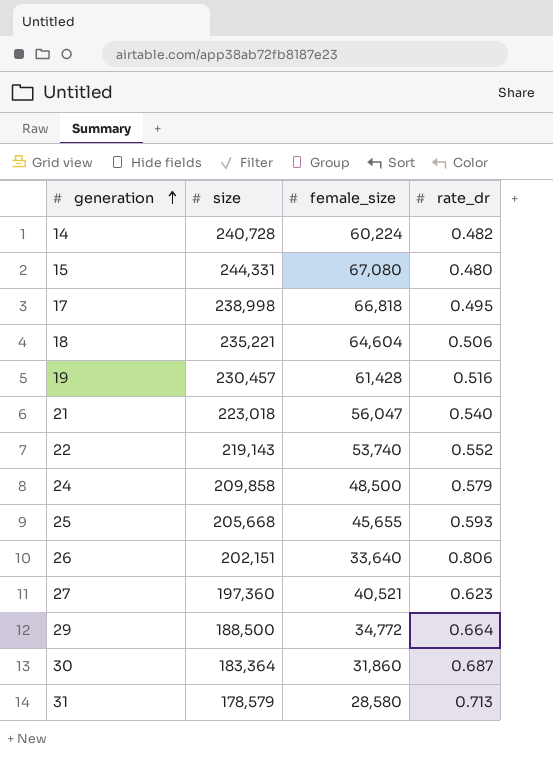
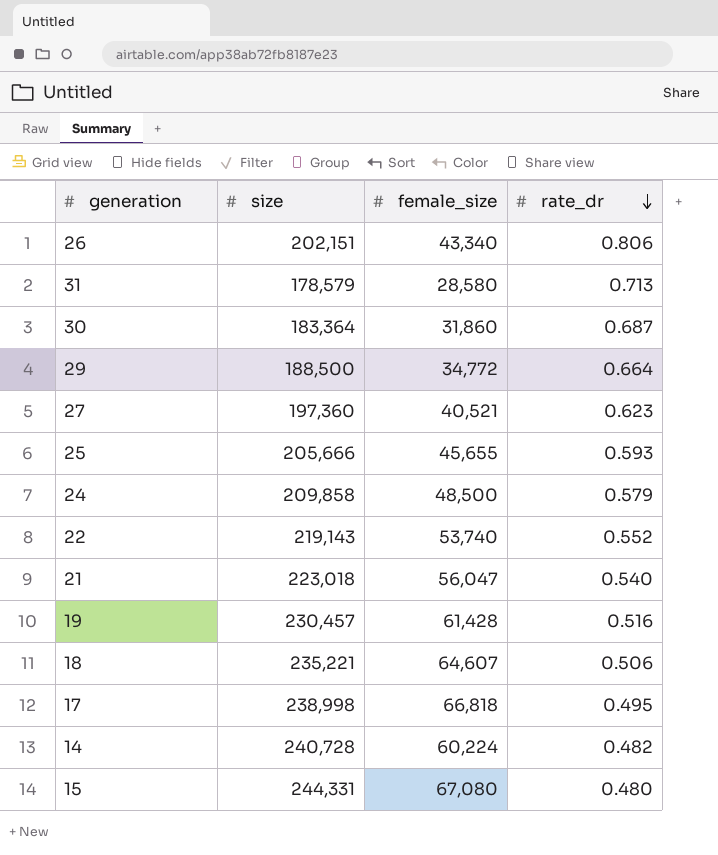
row order: generation ascending -> rate_dr descending
26 | female_size: 33,640 -> 43,340
25 | size: 205,668 -> 205,666
18 | female_size: 64,604 -> 64,607

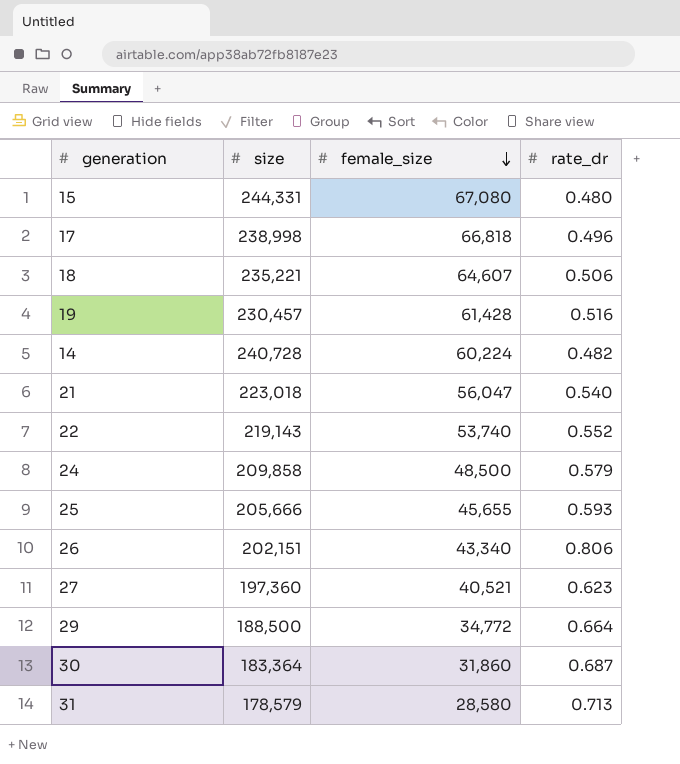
row order: rate_dr descending -> female_size descending
17 | rate_dr: 0.495 -> 0.496

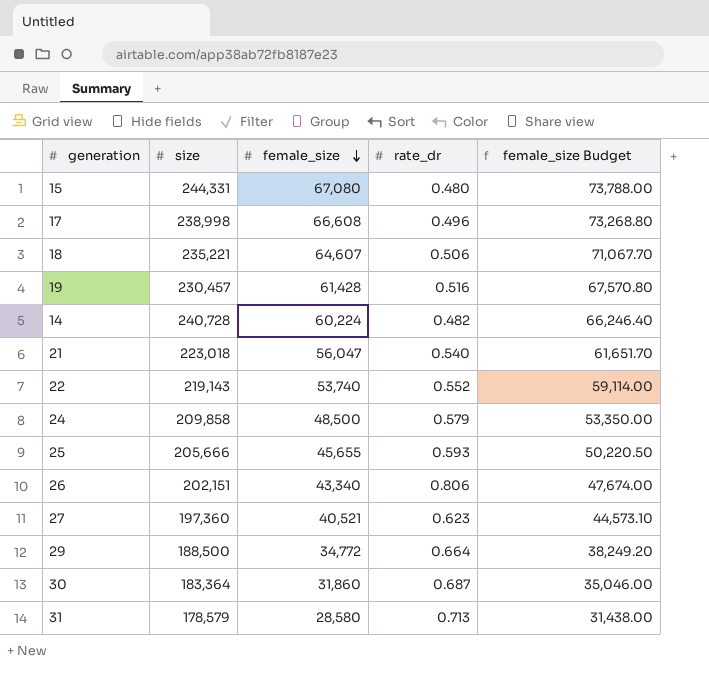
column female_size Budget | formula: none -> [female_size] * 1.1
17 | female_size: 66,818 -> 66,608

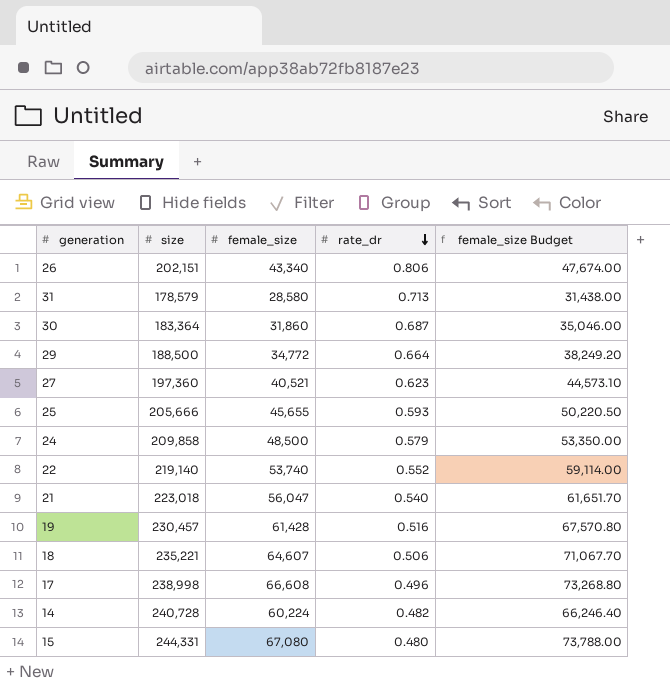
row order: female_size descending -> rate_dr descending
22 | size: 219,143 -> 219,140

